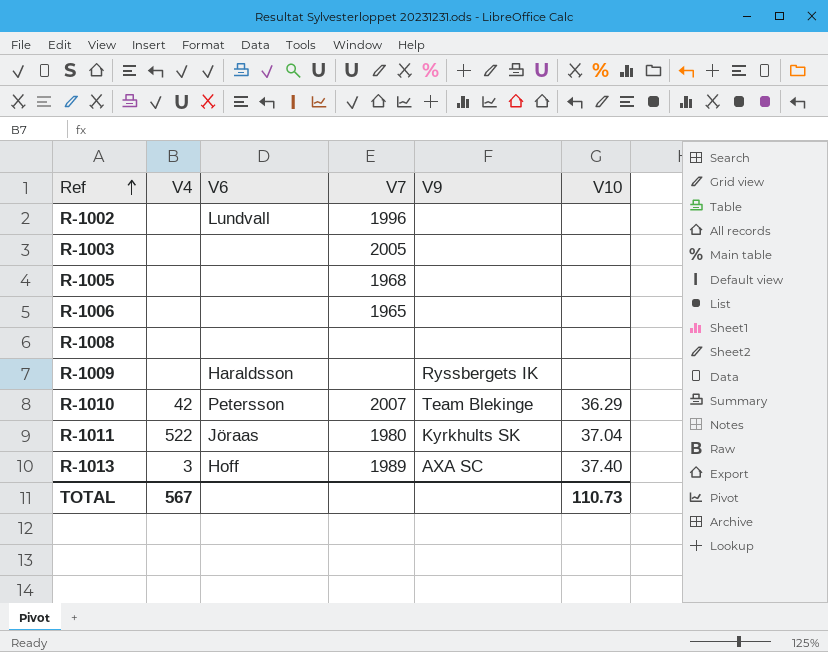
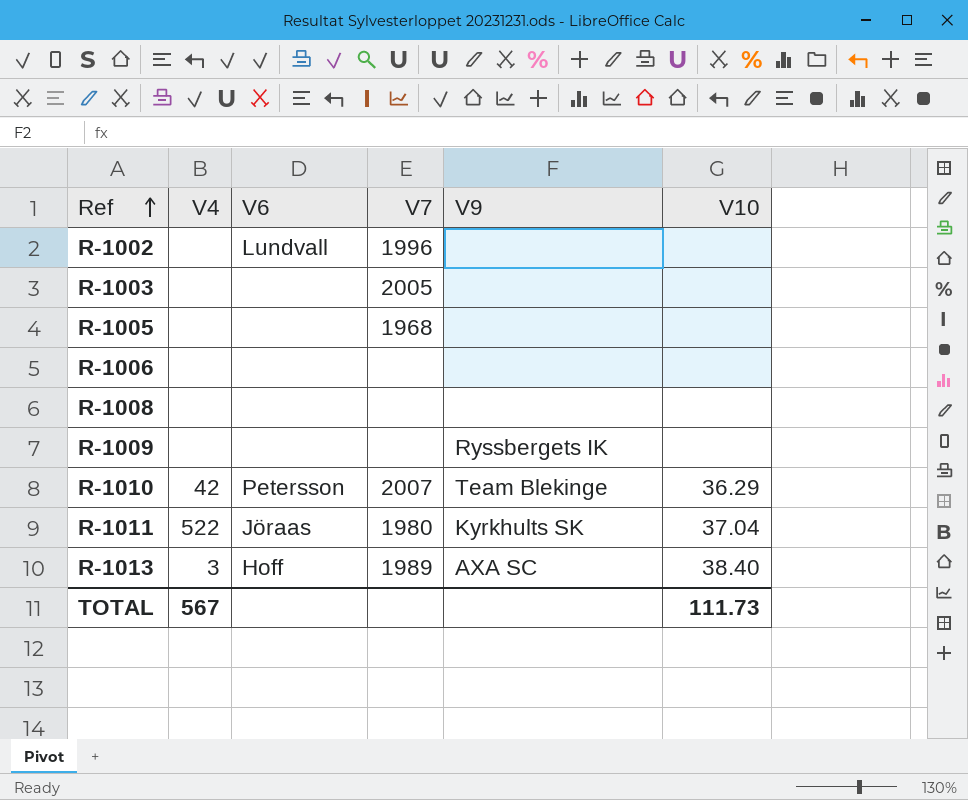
R-1006 | V7: 1965 -> none
R-1009 | V6: Haraldsson -> none
R-1013 | V10: 37.40 -> 38.40
TOTAL | V10: 110.73 -> 111.73

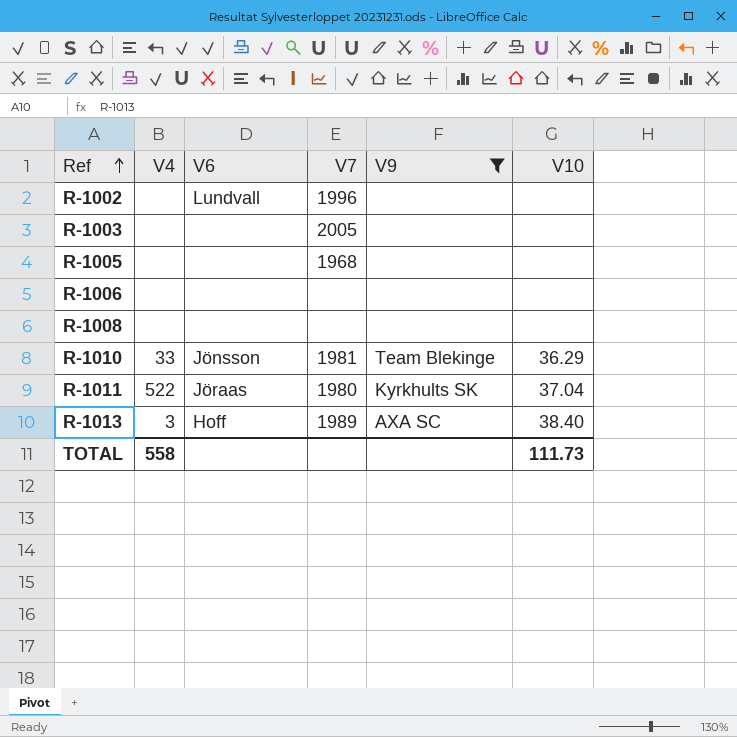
filter: none -> V9 != Ryssbergets IK
R-1010 | V4: 42 -> 33
R-1010 | V6: Petersson -> Jönsson
R-1010 | V7: 2007 -> 1981
TOTAL | V4: 567 -> 558

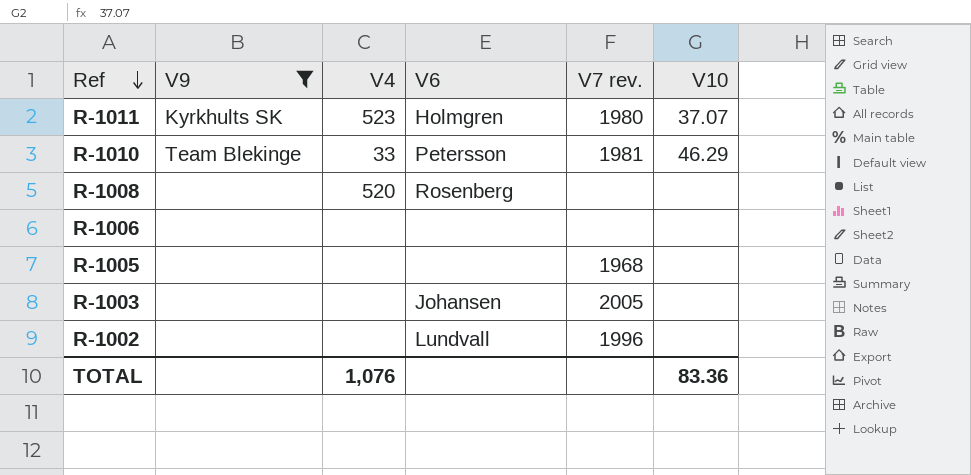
row order: Ref ascending -> Ref descending
column V9 | position: 5 -> 2
column name: V7 -> V7 rev.
row R-1013: 3 | Hoff | 1989 | AXA SC | 38.40 -> none
R-1011 | V4: 522 -> 523
R-1011 | V6: Jöraas -> Holmgren
R-1011 | V10: 37.04 -> 37.07
R-1010 | V6: Jönsson -> Petersson
R-1010 | V10: 36.29 -> 46.29
R-1008 | V4: none -> 520
R-1008 | V6: none -> Rosenberg
R-1003 | V6: none -> Johansen
TOTAL | V4: 558 -> 1,076
TOTAL | V10: 111.73 -> 83.36

